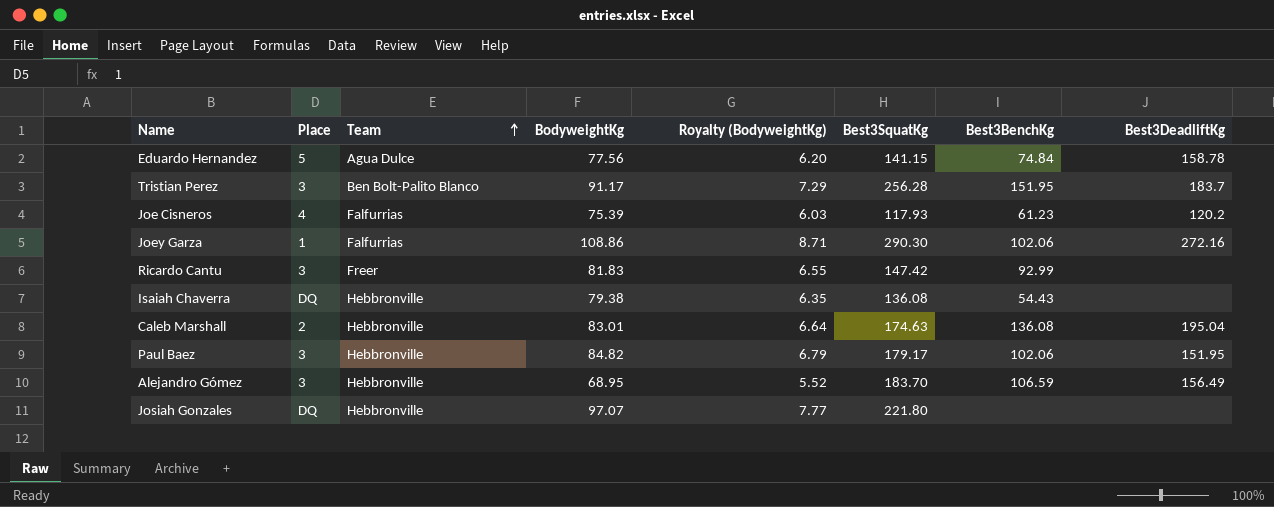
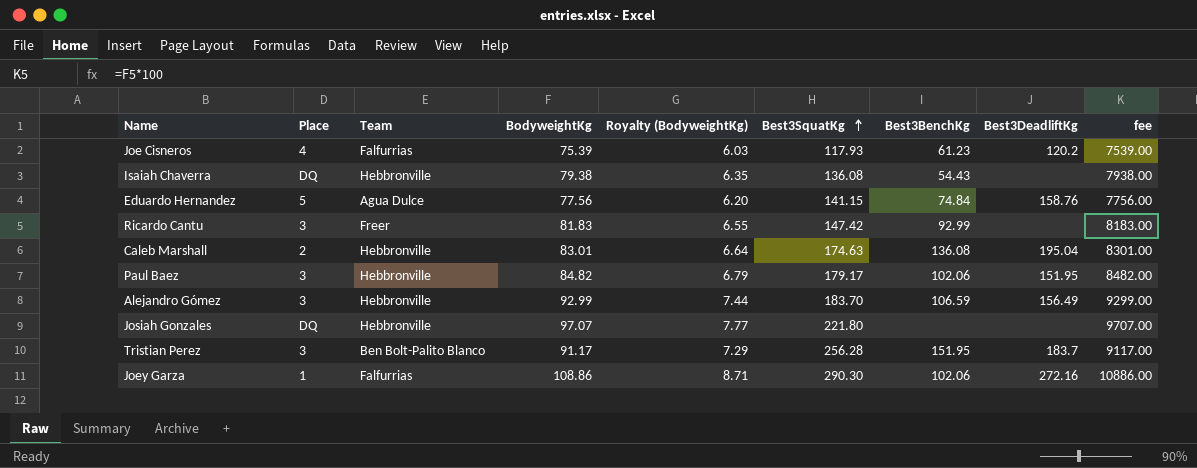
row order: Team ascending -> Best3SquatKg ascending
column fee | formula: none -> [BodyweightKg] * 100
Eduardo Hernandez | Best3DeadliftKg: 158.78 -> 158.76
Alejandro Gómez | BodyweightKg: 68.95 -> 92.99
Alejandro Gómez | Royalty (BodyweightKg): 5.52 -> 7.44

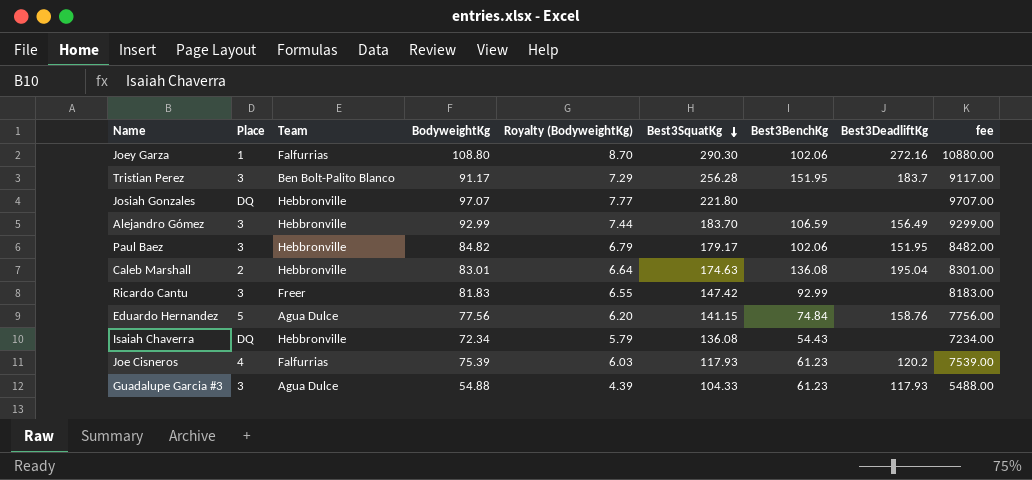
row order: Best3SquatKg ascending -> Best3SquatKg descending
Joey Garza | BodyweightKg: 108.86 -> 108.80
Joey Garza | Royalty (BodyweightKg): 8.71 -> 8.70
Joey Garza | fee: 10886.00 -> 10880.00
Isaiah Chaverra | BodyweightKg: 79.38 -> 72.34
Isaiah Chaverra | Royalty (BodyweightKg): 6.35 -> 5.79
Isaiah Chaverra | fee: 7938.00 -> 7234.00
row Guadalupe Garcia #3: none -> 3 | Agua Dulce | 54.88 | 4.39 | 104.33 | 61.23 | 117.93 | 5488.00

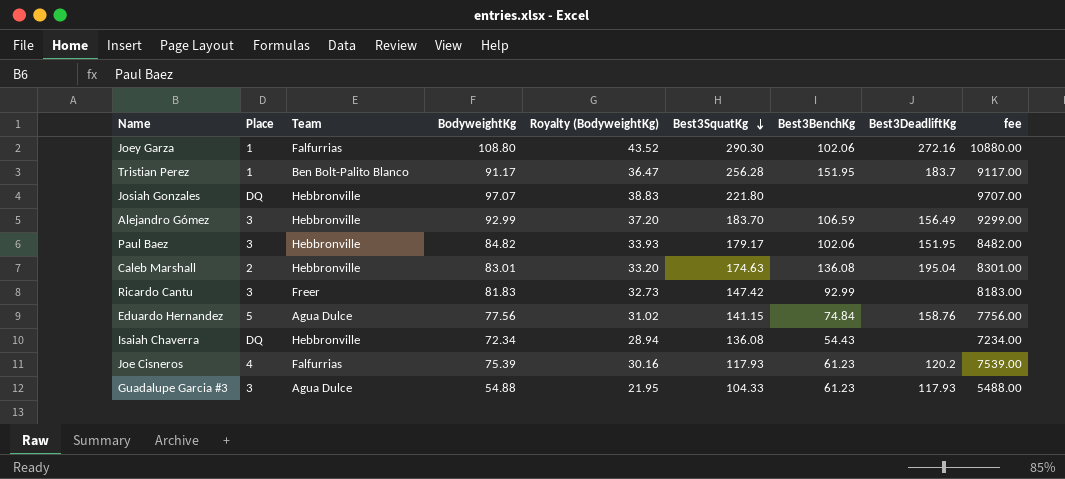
column Royalty (BodyweightKg) | formula: [BodyweightKg] * 0.08 -> [BodyweightKg] * 0.4
Tristian Perez | Place: 3 -> 1

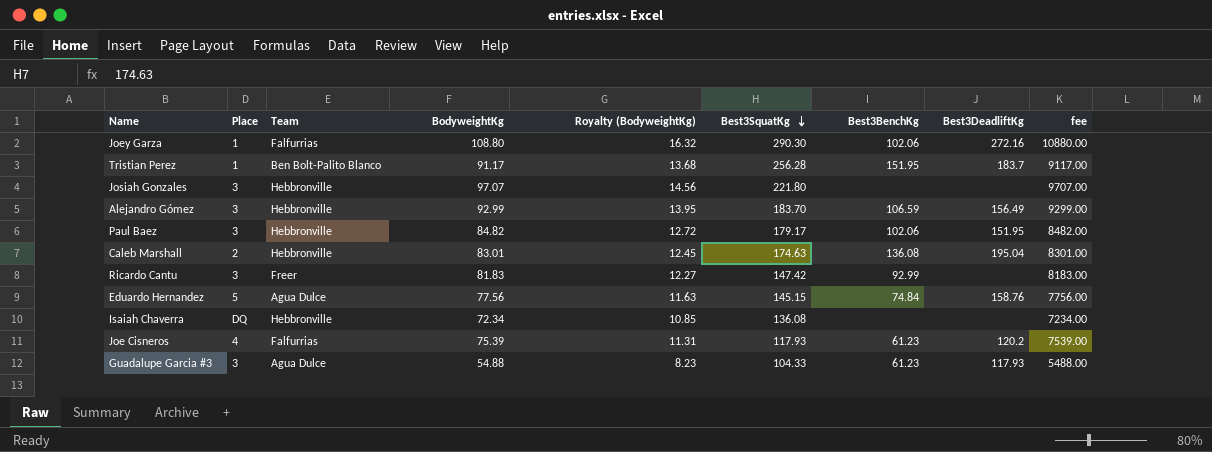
column Royalty (BodyweightKg) | formula: [BodyweightKg] * 0.4 -> [BodyweightKg] * 0.15
Josiah Gonzales | Place: DQ -> 3
Eduardo Hernandez | Best3SquatKg: 141.15 -> 145.15
Isaiah Chaverra | Best3BenchKg: 54.43 -> none

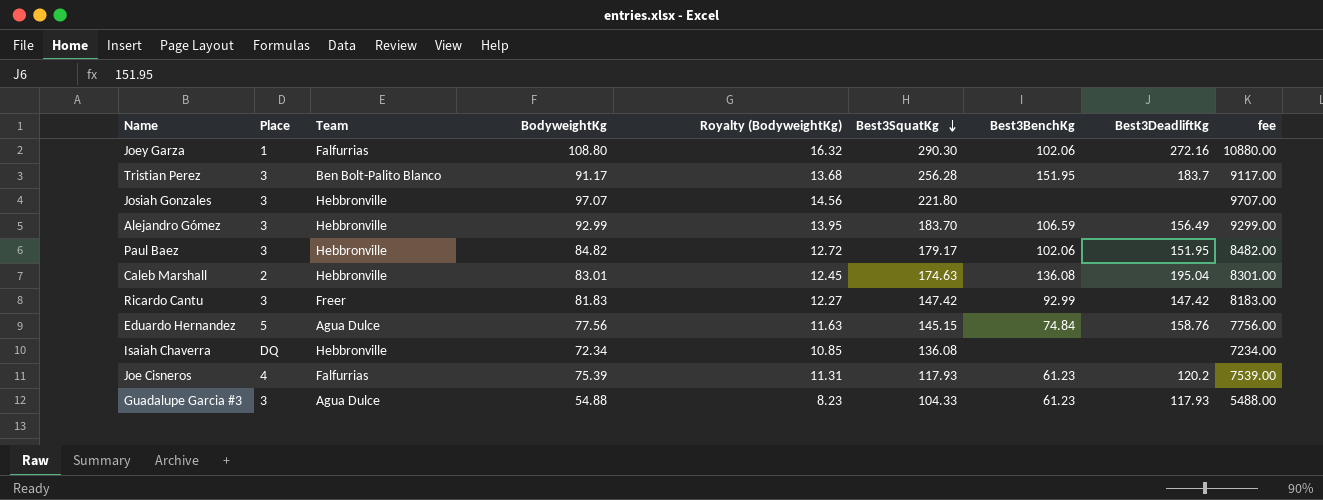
Tristian Perez | Place: 1 -> 3
Ricardo Cantu | Best3DeadliftKg: none -> 147.42

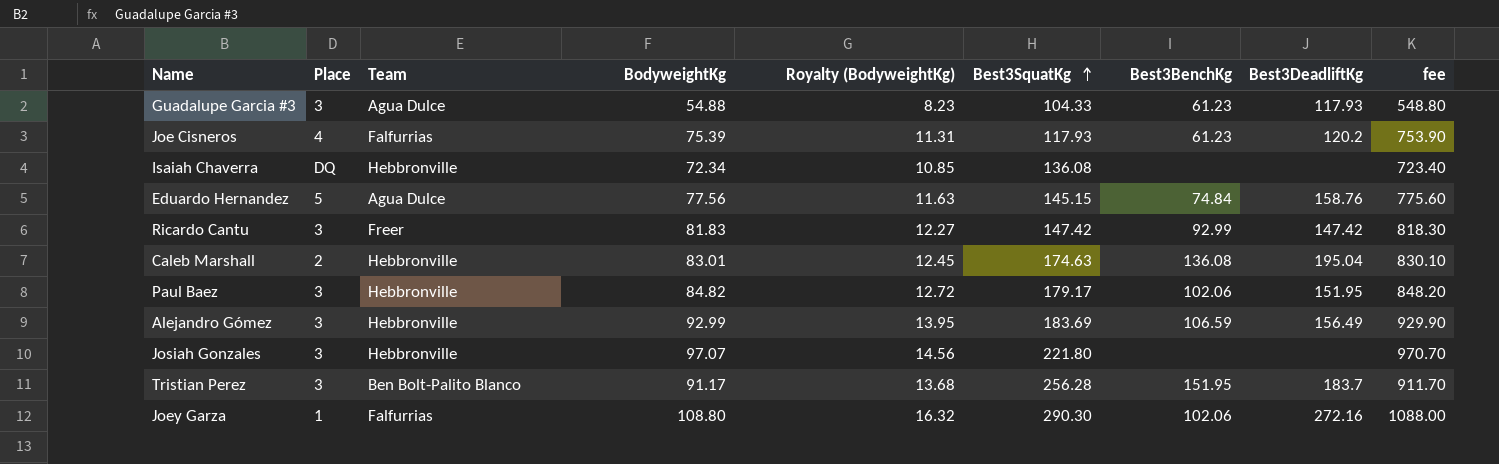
row order: Best3SquatKg descending -> Best3SquatKg ascending
column fee | formula: [BodyweightKg] * 100 -> [BodyweightKg] * 10
Alejandro Gómez | Best3SquatKg: 183.70 -> 183.69

